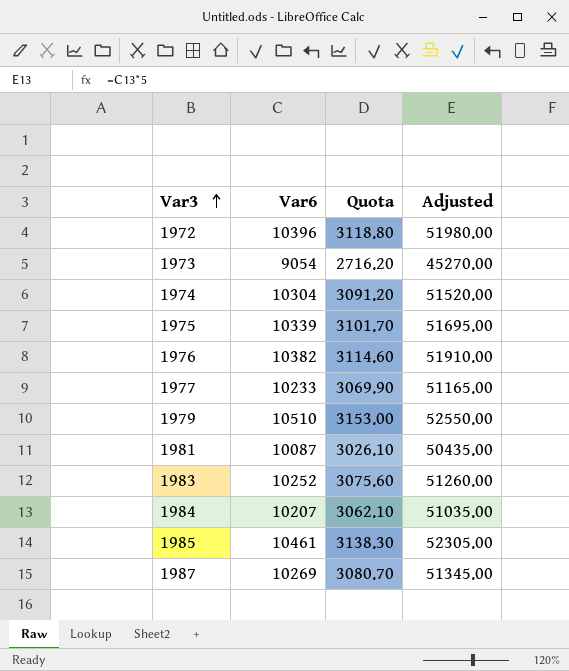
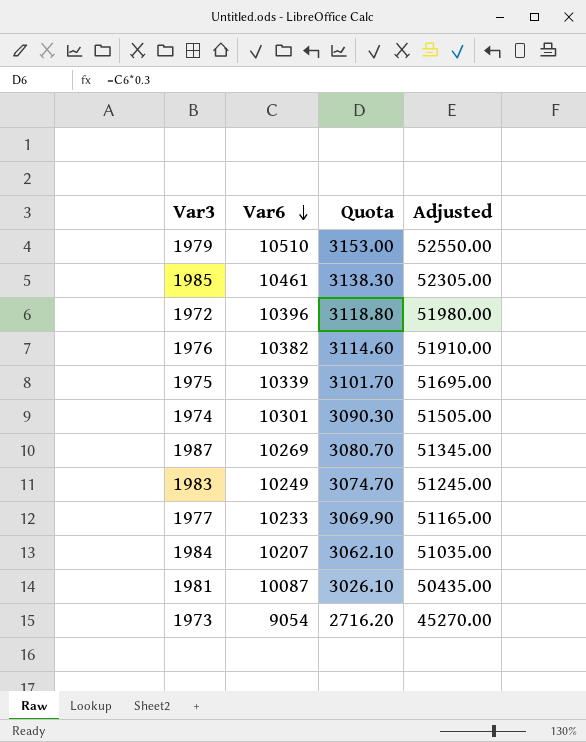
row order: Var3 ascending -> Var6 descending
1974 | Var6: 10304 -> 10301
1974 | Quota: 3091.20 -> 3090.30
1974 | Adjusted: 51520.00 -> 51505.00
1983 | Var6: 10252 -> 10249
1983 | Quota: 3075.60 -> 3074.70
1983 | Adjusted: 51260.00 -> 51245.00

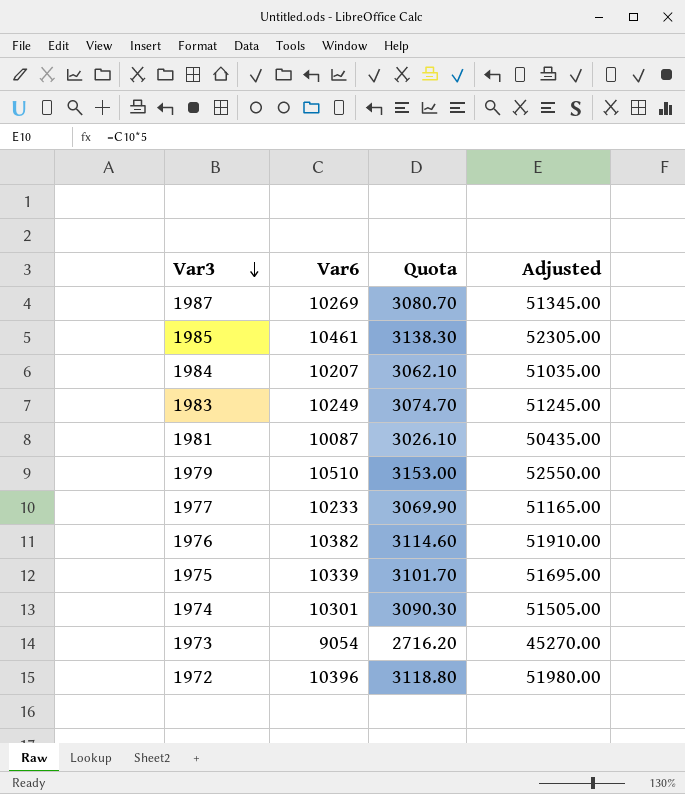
row order: Var6 descending -> Var3 descending

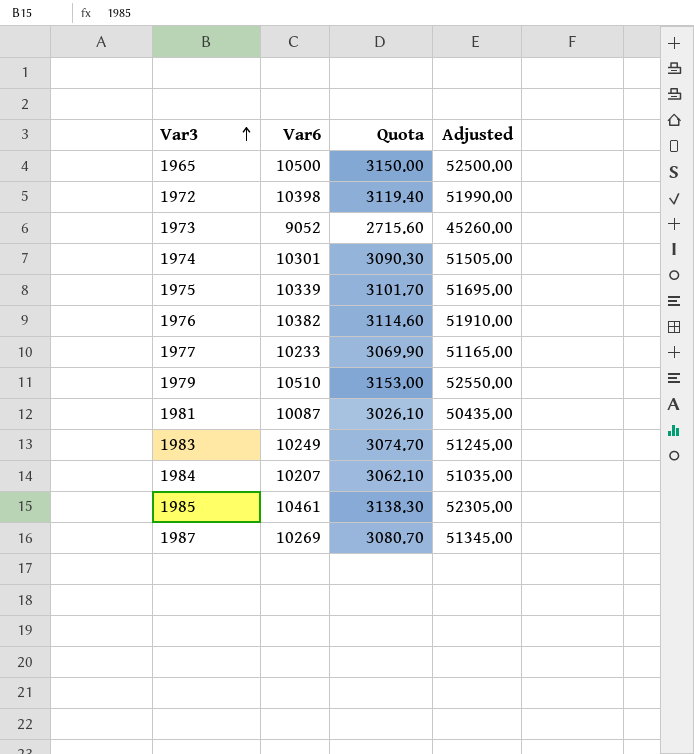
row order: Var3 descending -> Var3 ascending
row 1965: none -> 10500 | 3150.00 | 52500.00
1972 | Var6: 10396 -> 10398
1972 | Quota: 3118.80 -> 3119.40
1972 | Adjusted: 51980.00 -> 51990.00
1973 | Var6: 9054 -> 9052
1973 | Quota: 2716.20 -> 2715.60
1973 | Adjusted: 45270.00 -> 45260.00

